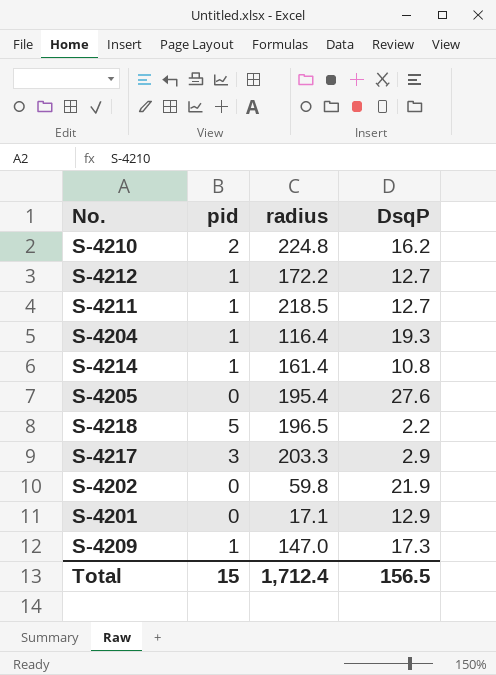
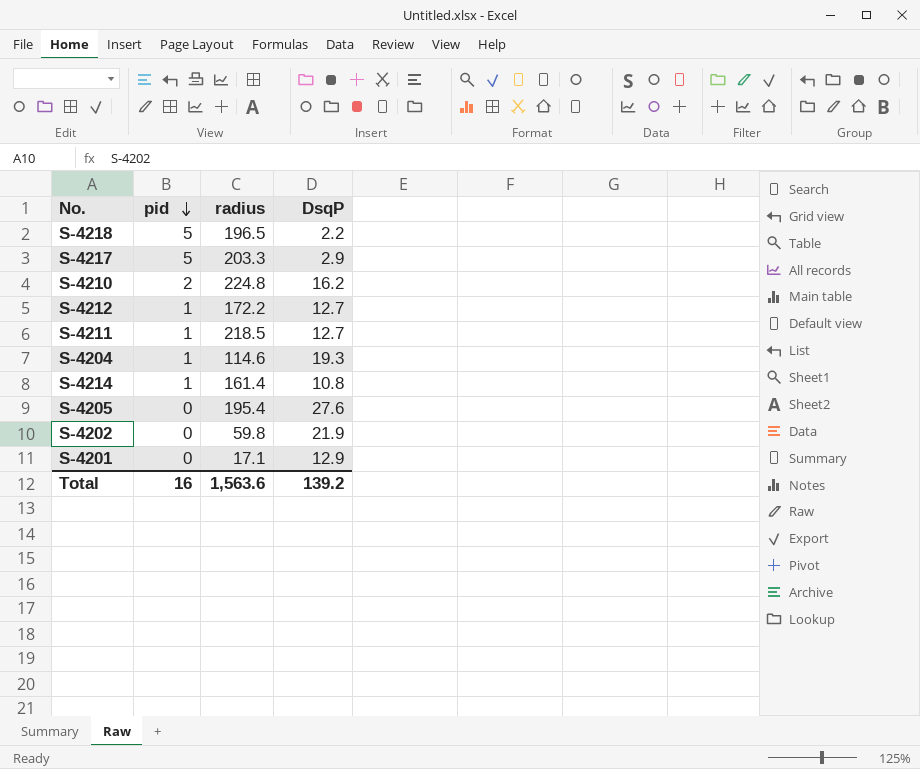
row order: none -> pid descending
row S-4209: 1 | 147.0 | 17.3 -> none
S-4217 | pid: 3 -> 5
S-4204 | radius: 116.4 -> 114.6
Total | pid: 15 -> 16
Total | radius: 1,712.4 -> 1,563.6
Total | DsqP: 156.5 -> 139.2

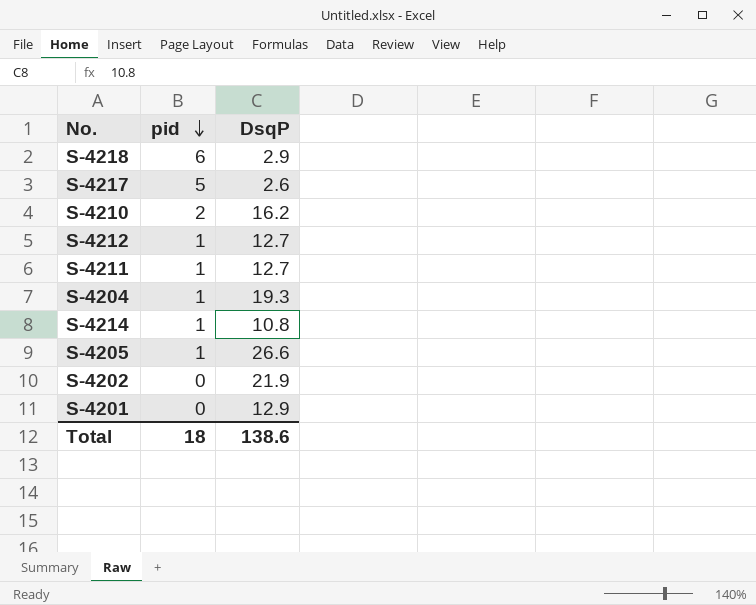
column radius | position: 3 -> none
S-4218 | pid: 5 -> 6
S-4218 | DsqP: 2.2 -> 2.9
S-4217 | DsqP: 2.9 -> 2.6
S-4205 | pid: 0 -> 1
S-4205 | DsqP: 27.6 -> 26.6
Total | pid: 16 -> 18
Total | DsqP: 139.2 -> 138.6

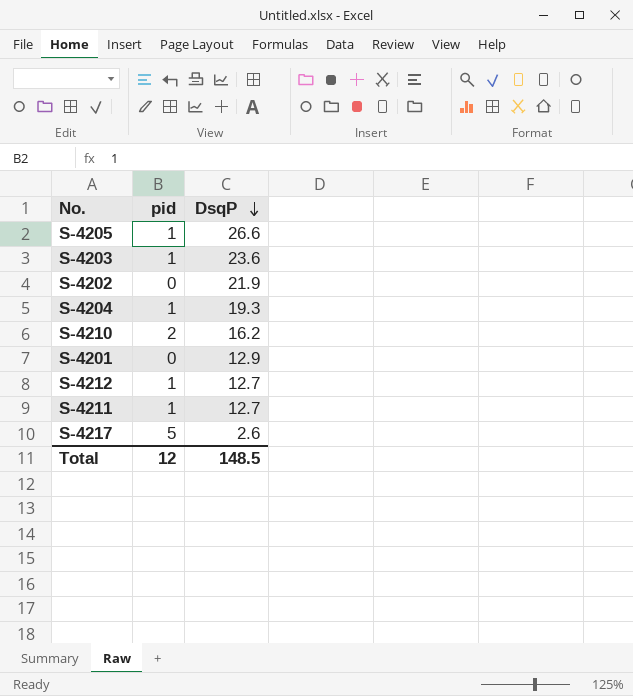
row order: pid descending -> DsqP descending
row S-4218: 6 | 2.9 -> none
row S-4214: 1 | 10.8 -> none
row S-4203: none -> 1 | 23.6
Total | pid: 18 -> 12
Total | DsqP: 138.6 -> 148.5

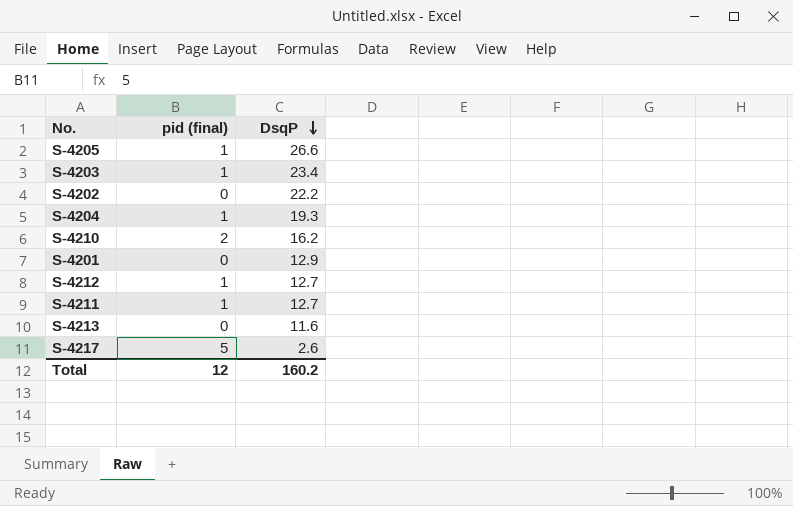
column name: pid -> pid (final)
S-4203 | DsqP: 23.6 -> 23.4
S-4202 | DsqP: 21.9 -> 22.2
row S-4213: none -> 0 | 11.6
Total | DsqP: 148.5 -> 160.2

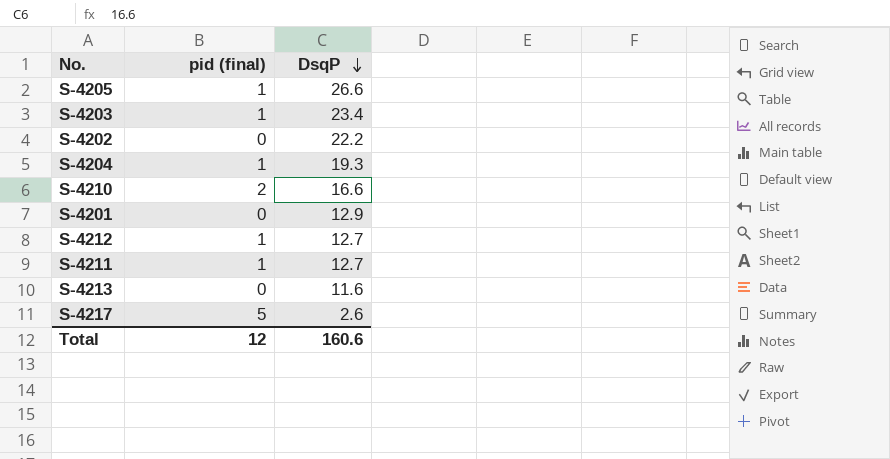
S-4210 | DsqP: 16.2 -> 16.6
Total | DsqP: 160.2 -> 160.6

